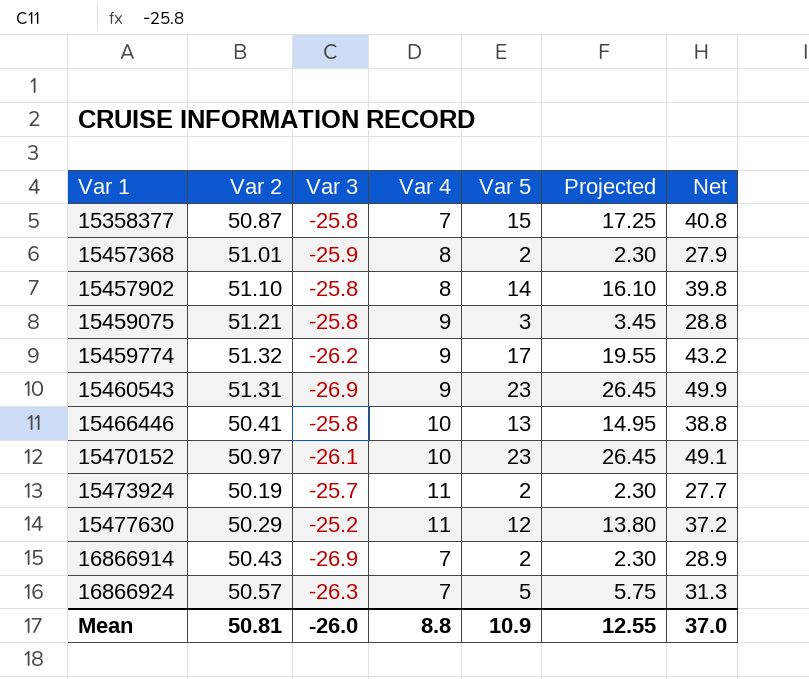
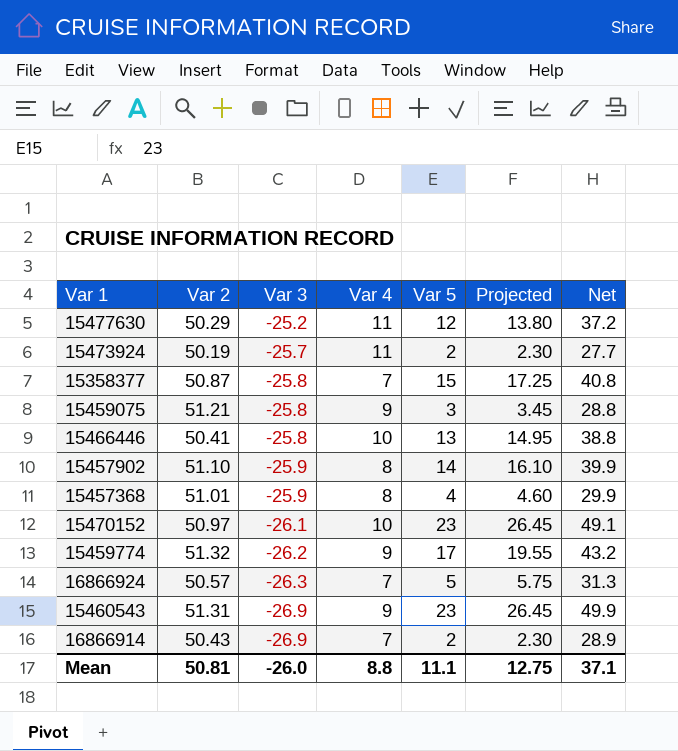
row order: Var 1 ascending -> Var 3 descending
15457902 | Var 3: -25.8 -> -25.9
15457902 | Net: 39.8 -> 39.9
15457368 | Var 5: 2 -> 4
15457368 | Projected: 2.30 -> 4.60
15457368 | Net: 27.9 -> 29.9
Mean | Var 5: 10.9 -> 11.1
Mean | Projected: 12.55 -> 12.75
Mean | Net: 37.0 -> 37.1

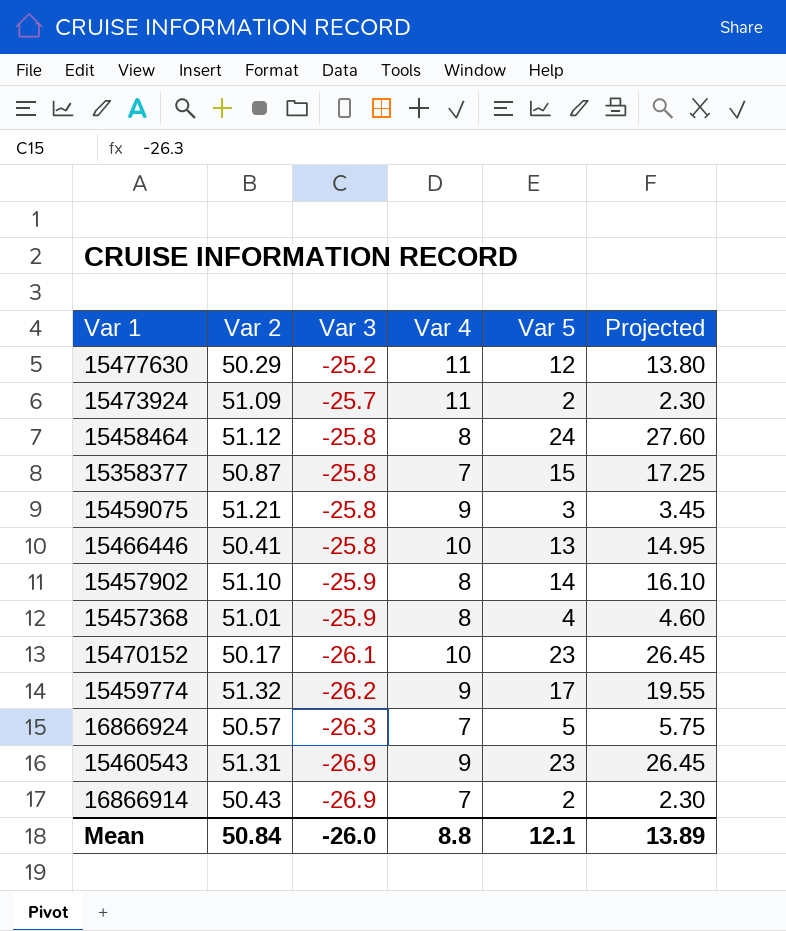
column Net | formula: [Var 5] - [Var 3] -> none
15473924 | Var 2: 50.19 -> 51.09
row 15458464: none -> 51.12 | -25.8 | 8 | 24 | 27.60
15470152 | Var 2: 50.97 -> 50.17
Mean | Var 2: 50.81 -> 50.84
Mean | Var 5: 11.1 -> 12.1
Mean | Projected: 12.75 -> 13.89

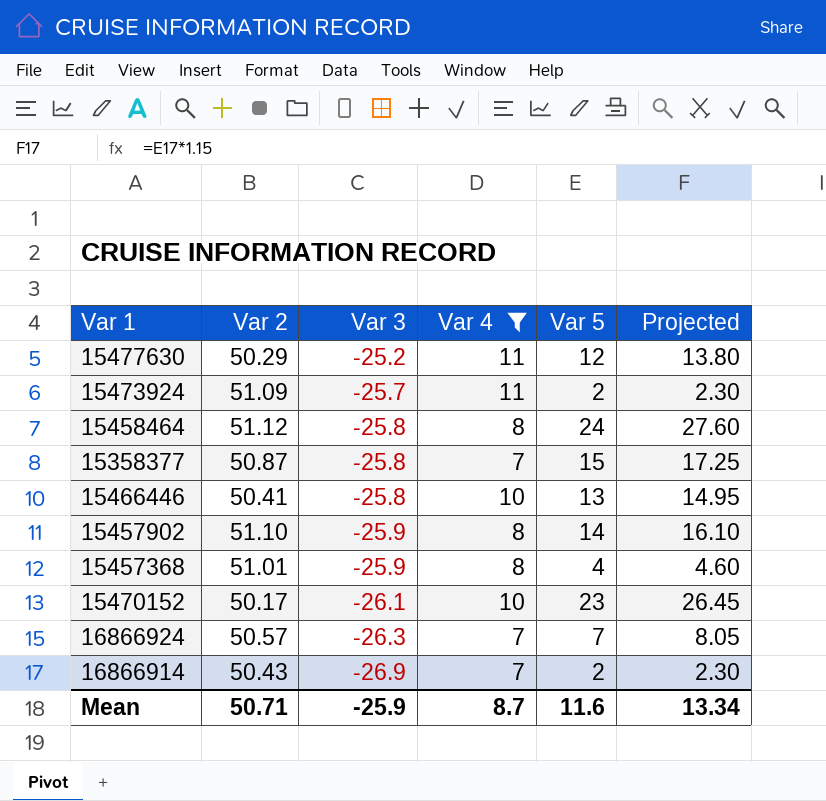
filter: none -> Var 4 != 9
16866924 | Var 5: 5 -> 7
16866924 | Projected: 5.75 -> 8.05
Mean | Var 2: 50.84 -> 50.71
Mean | Var 3: -26.0 -> -25.9
Mean | Var 4: 8.8 -> 8.7
Mean | Var 5: 12.1 -> 11.6
Mean | Projected: 13.89 -> 13.34

